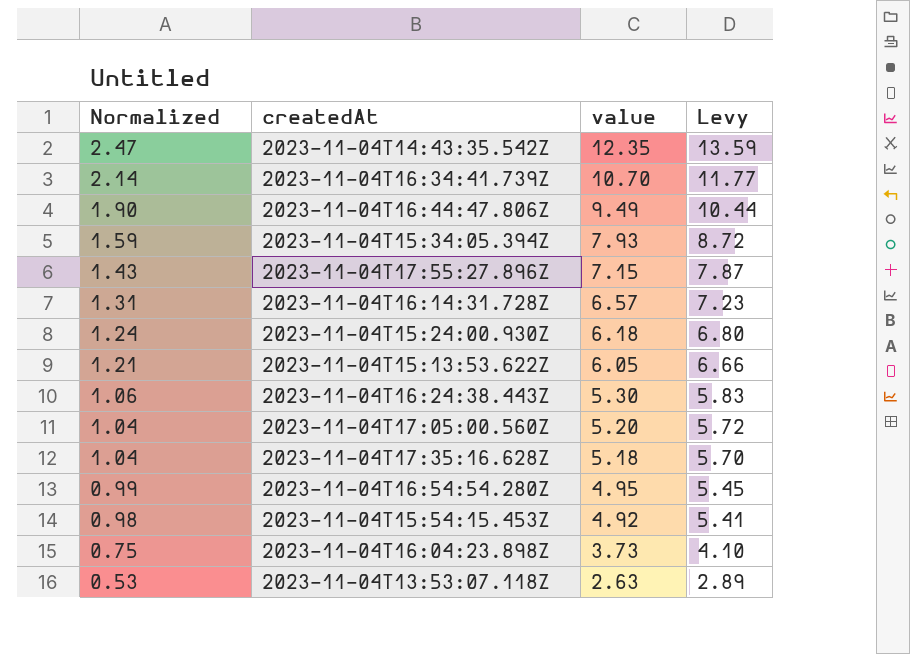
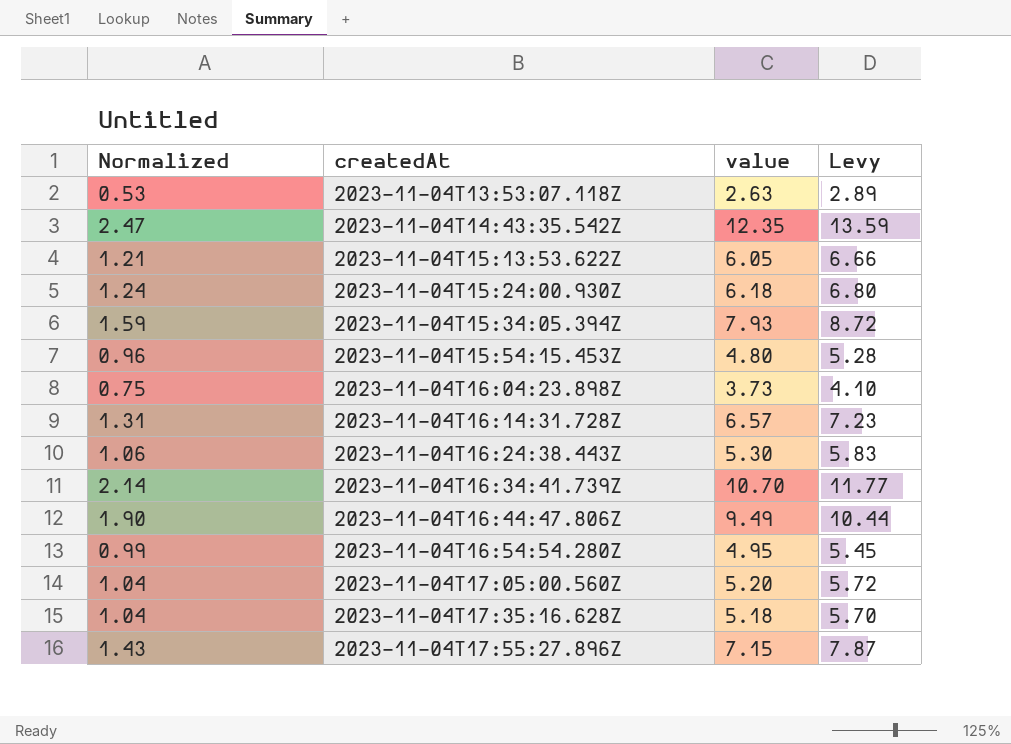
row order: Normalized descending -> createdAt ascending
2023-11-04T15:54:15.453Z | Normalized: 0.98 -> 0.96
2023-11-04T15:54:15.453Z | value: 4.92 -> 4.80
2023-11-04T15:54:15.453Z | Levy: 5.41 -> 5.28

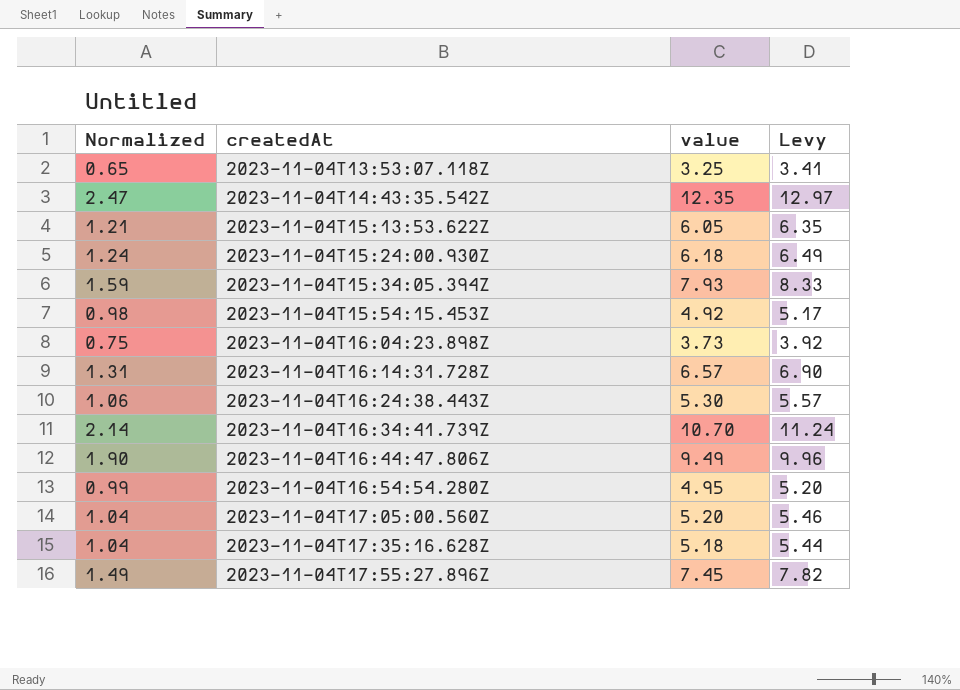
column Levy | formula: [value] * 1.1 -> [value] * 1.05
2023-11-04T13:53:07.118Z | Normalized: 0.53 -> 0.65
2023-11-04T13:53:07.118Z | value: 2.63 -> 3.25
2023-11-04T15:54:15.453Z | Normalized: 0.96 -> 0.98
2023-11-04T15:54:15.453Z | value: 4.80 -> 4.92
2023-11-04T17:55:27.896Z | Normalized: 1.43 -> 1.49
2023-11-04T17:55:27.896Z | value: 7.15 -> 7.45

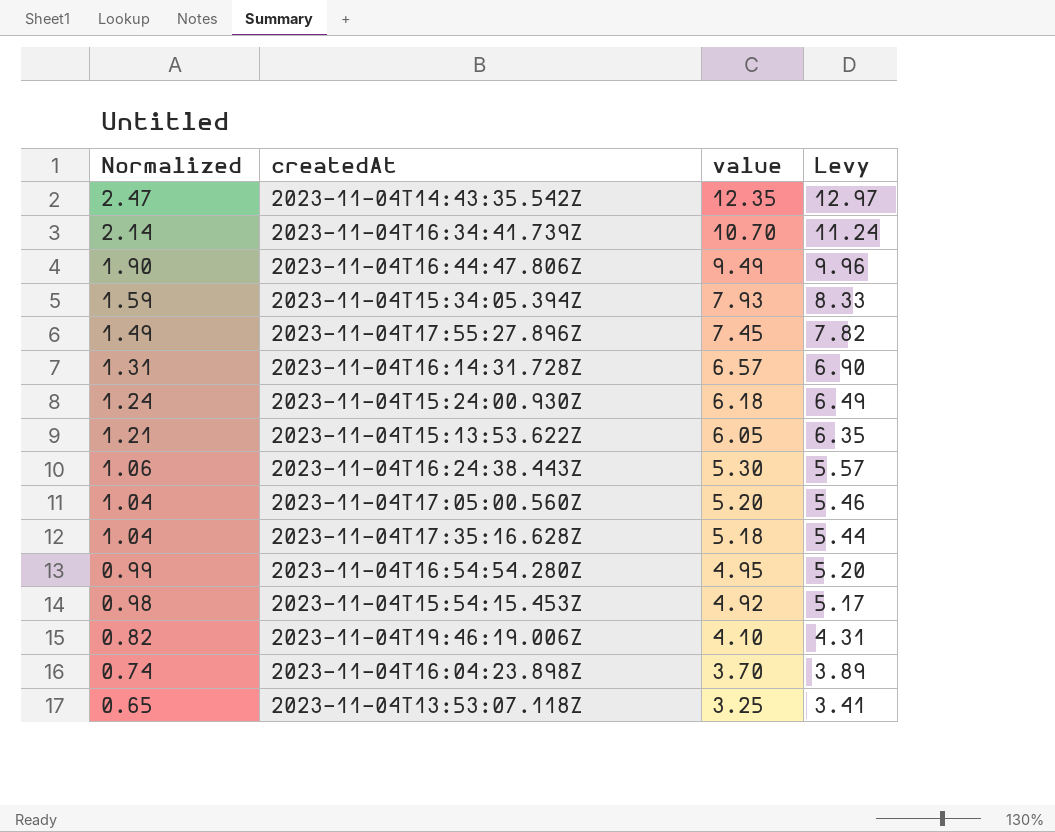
row order: createdAt ascending -> Normalized descending
row 2023-11-04T19:46:19.006Z: none -> 0.82 | 4.10 | 4.31
2023-11-04T16:04:23.898Z | Normalized: 0.75 -> 0.74
2023-11-04T16:04:23.898Z | value: 3.73 -> 3.70
2023-11-04T16:04:23.898Z | Levy: 3.92 -> 3.89

